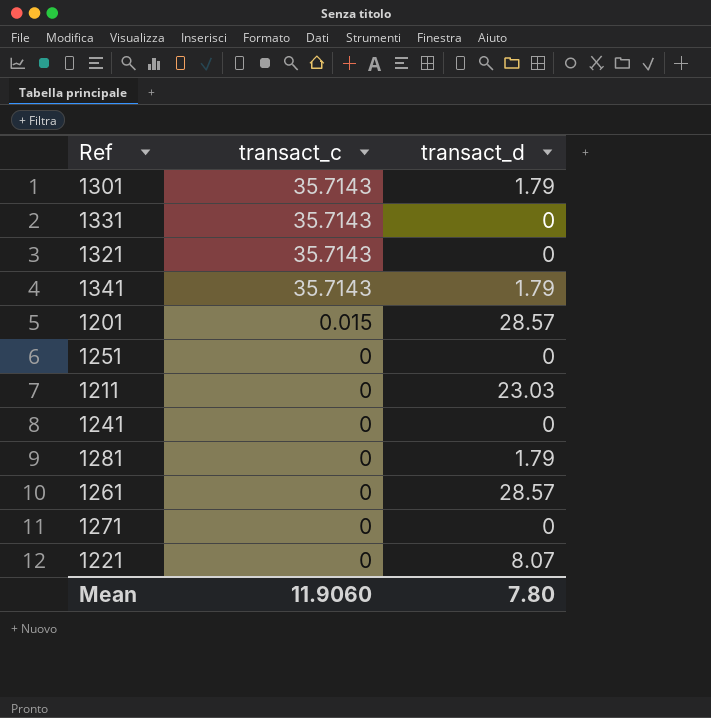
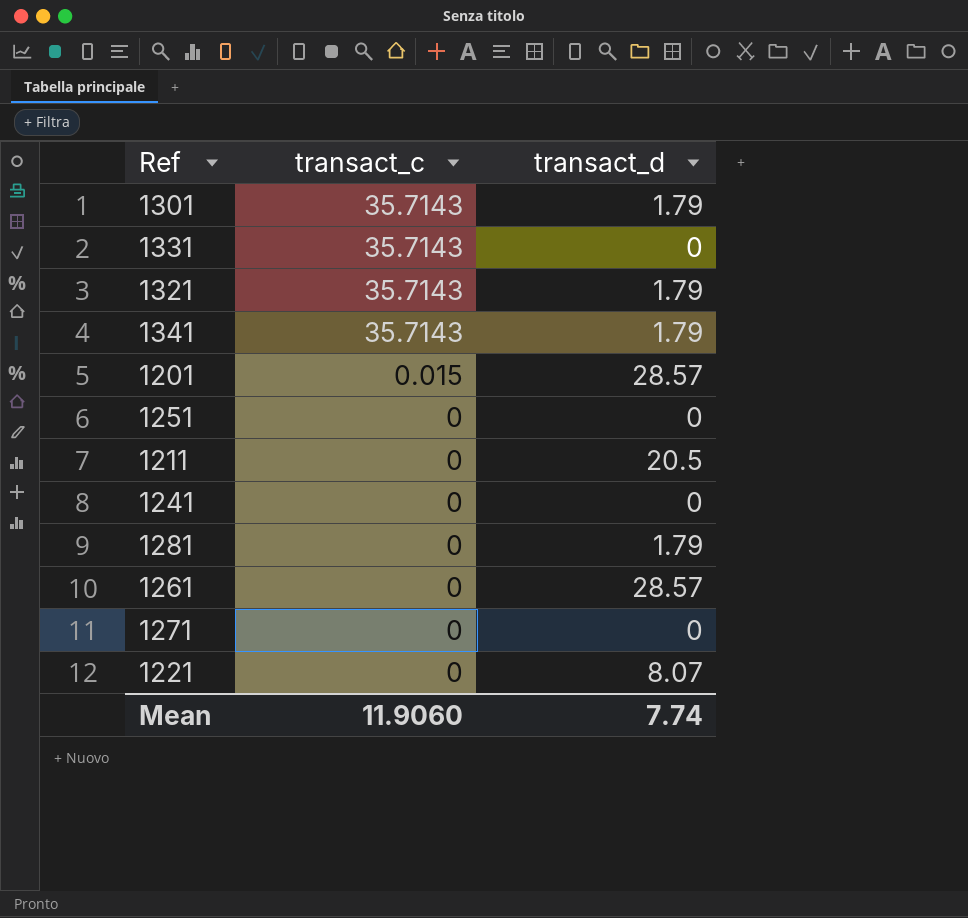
1321 | transact_d: 0 -> 1.79
1211 | transact_d: 23.03 -> 20.5
Mean | transact_d: 7.80 -> 7.74

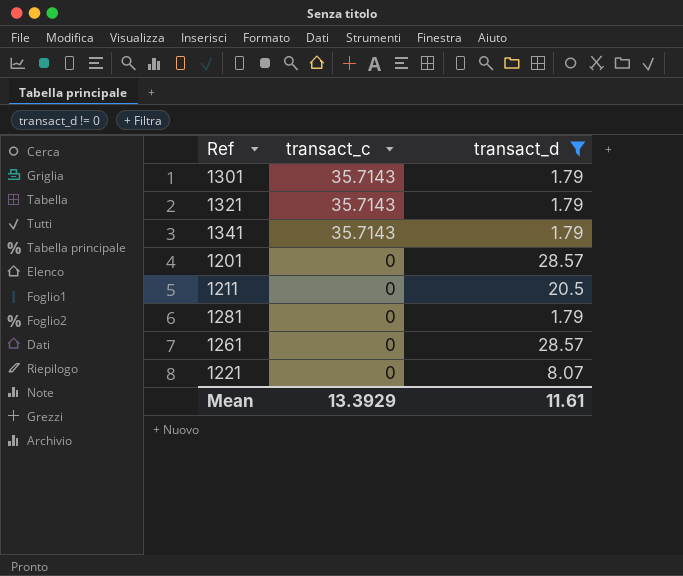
filter: none -> transact_d != 0
1201 | transact_c: 0.015 -> 0
Mean | transact_c: 11.9060 -> 13.3929
Mean | transact_d: 7.74 -> 11.61

